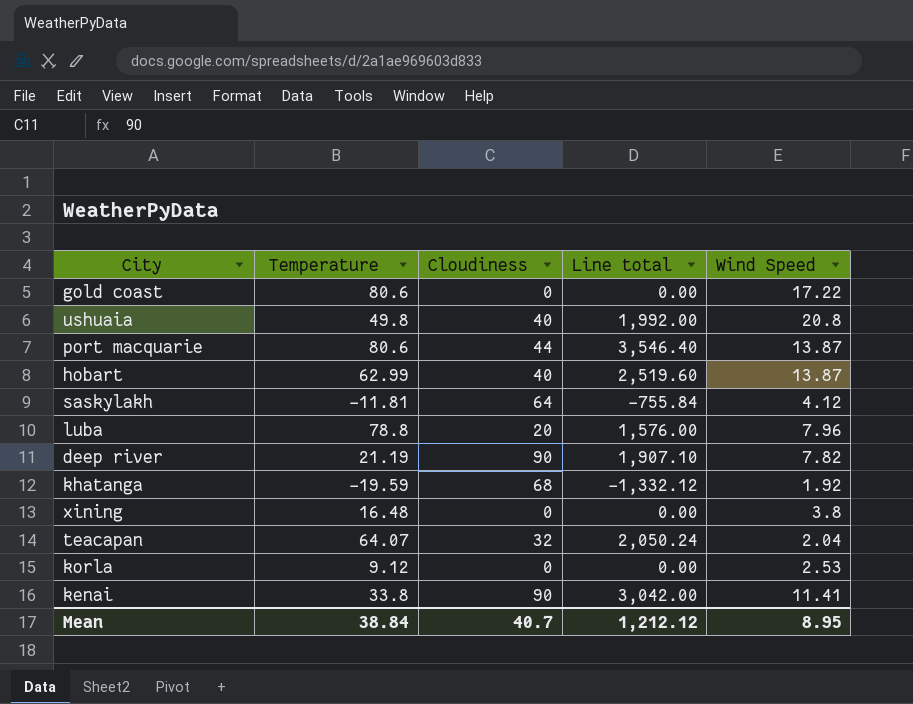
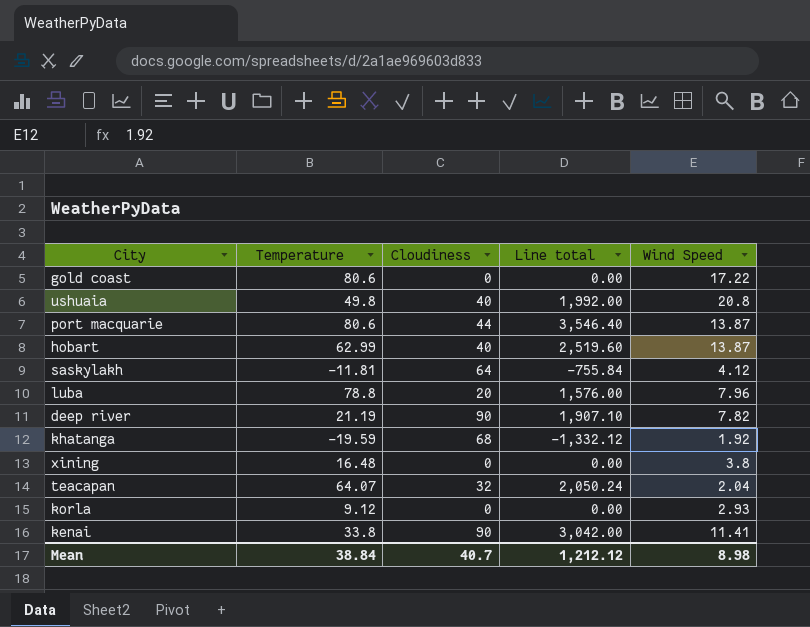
korla | Wind Speed: 2.53 -> 2.93
Mean | Wind Speed: 8.95 -> 8.98

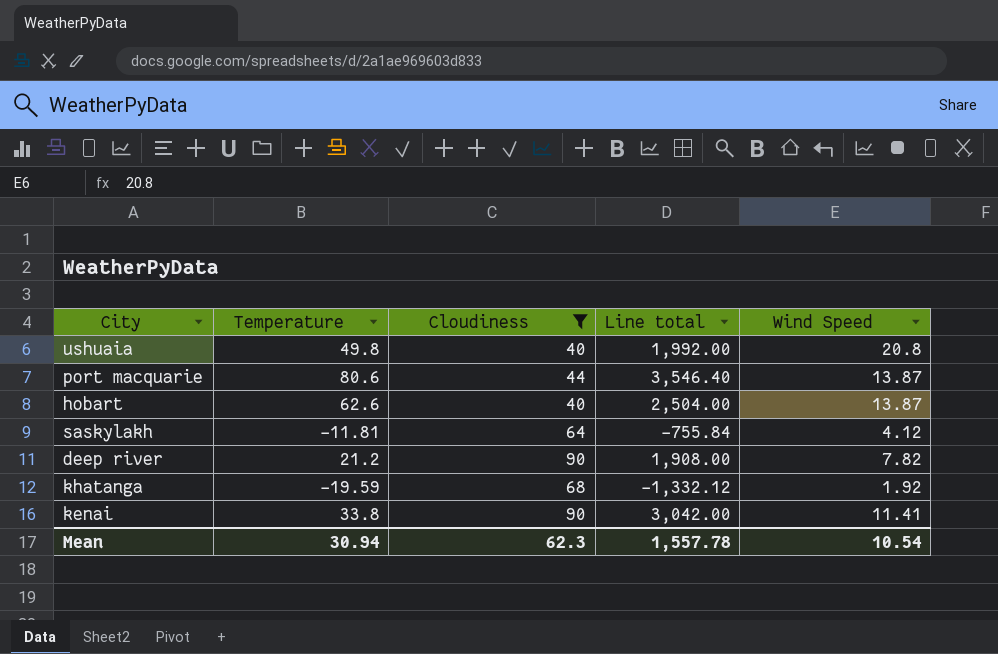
filter: none -> Cloudiness >= 40
hobart | Temperature: 62.99 -> 62.6
hobart | Line total: 2,519.60 -> 2,504.00
deep river | Temperature: 21.19 -> 21.2
deep river | Line total: 1,907.10 -> 1,908.00
Mean | Temperature: 38.84 -> 30.94
Mean | Cloudiness: 40.7 -> 62.3
Mean | Line total: 1,212.12 -> 1,557.78
Mean | Wind Speed: 8.98 -> 10.54

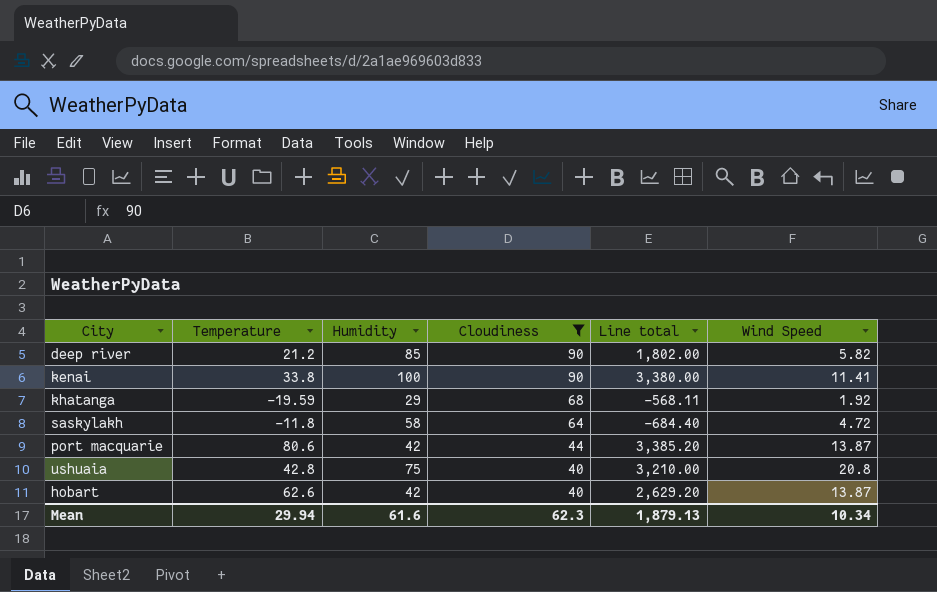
row order: none -> Cloudiness descending
column Humidity | position: none -> 3
column Line total | formula: [Temperature] * [Cloudiness] -> [Temperature] * [Humidity]
deep river | Wind Speed: 7.82 -> 5.82
saskylakh | Temperature: -11.81 -> -11.8
saskylakh | Wind Speed: 4.12 -> 4.72
ushuaia | Temperature: 49.8 -> 42.8
Mean | Temperature: 30.94 -> 29.94
Mean | Line total: 1,557.78 -> 1,879.13
Mean | Wind Speed: 10.54 -> 10.34

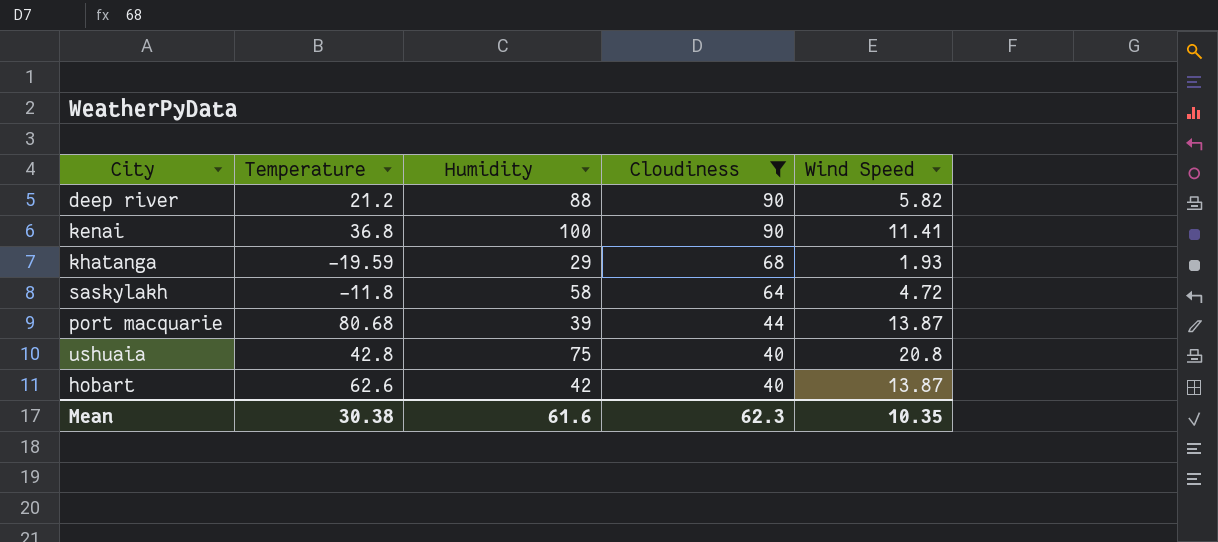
column Line total | formula: [Temperature] * [Humidity] -> none
deep river | Humidity: 85 -> 88
kenai | Temperature: 33.8 -> 36.8
khatanga | Wind Speed: 1.92 -> 1.93
port macquarie | Temperature: 80.6 -> 80.68
port macquarie | Humidity: 42 -> 39
Mean | Temperature: 29.94 -> 30.38
Mean | Wind Speed: 10.34 -> 10.35

